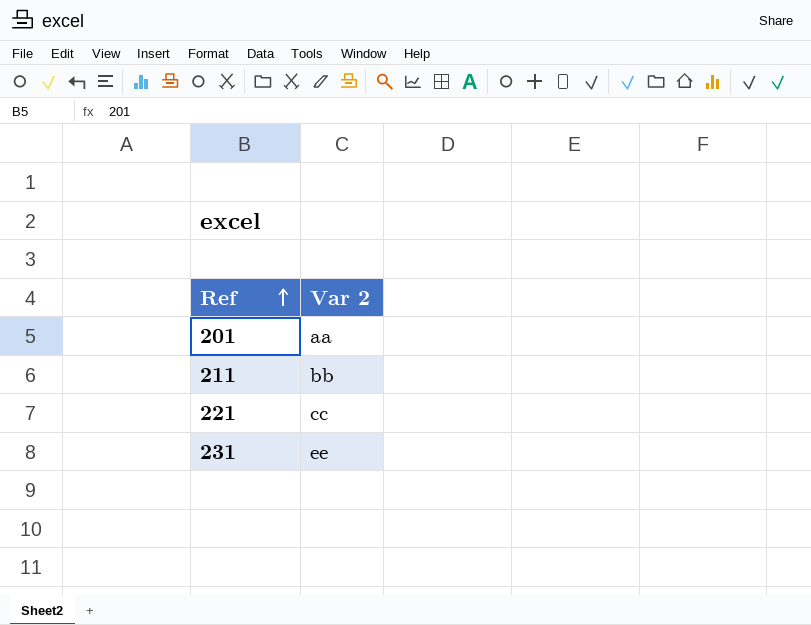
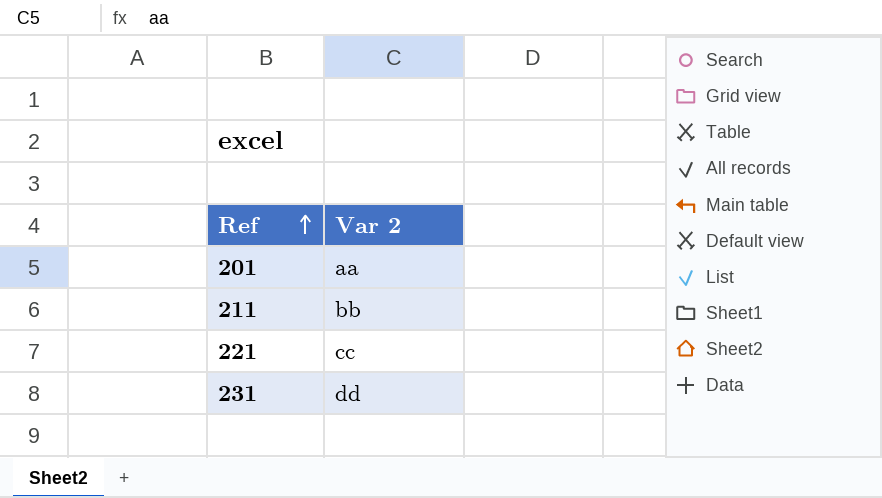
231 | Var 2: ee -> dd

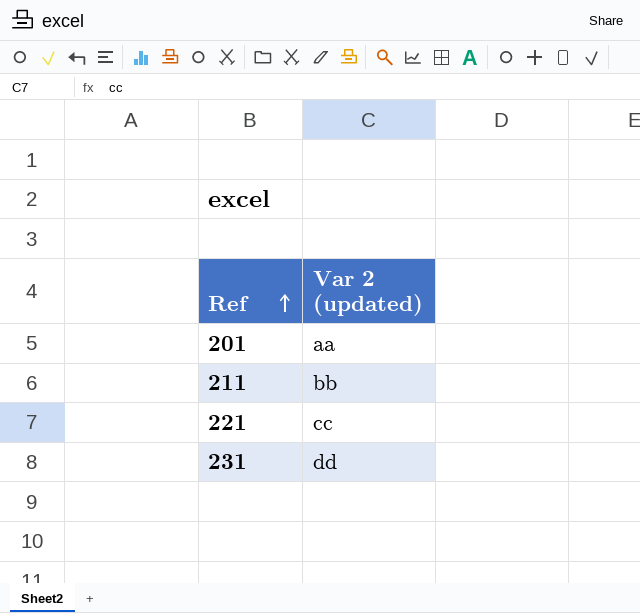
column name: Var 2 -> Var 2 (updated)

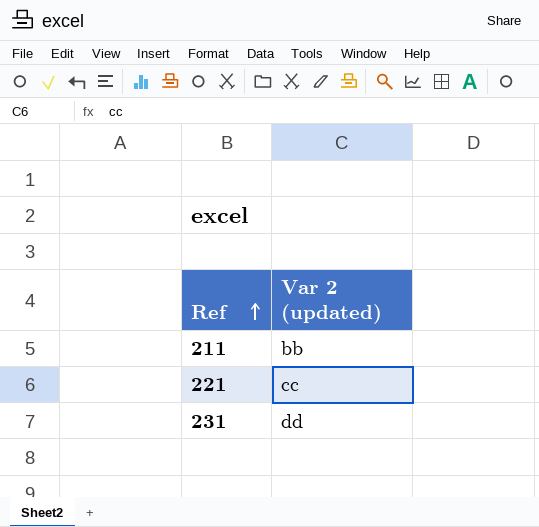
row 201: aa -> none

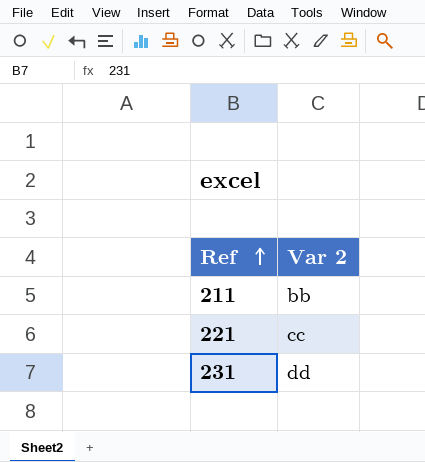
column name: Var 2 (updated) -> Var 2

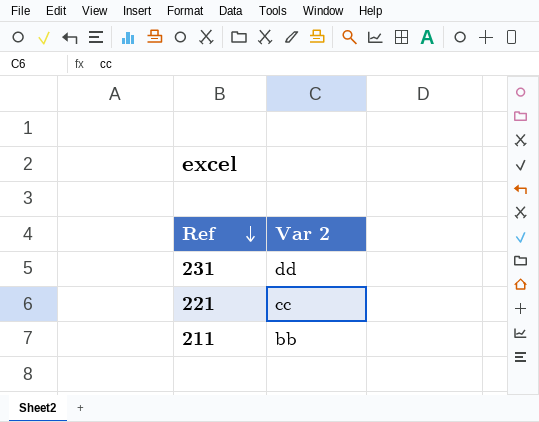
row order: Ref ascending -> Ref descending

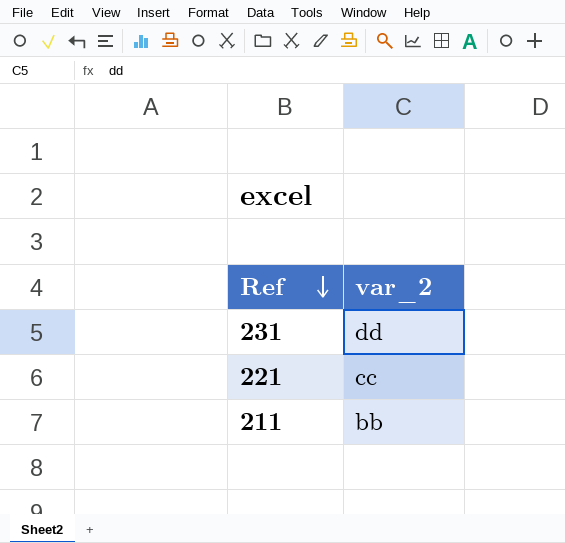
column name: Var 2 -> var_2

